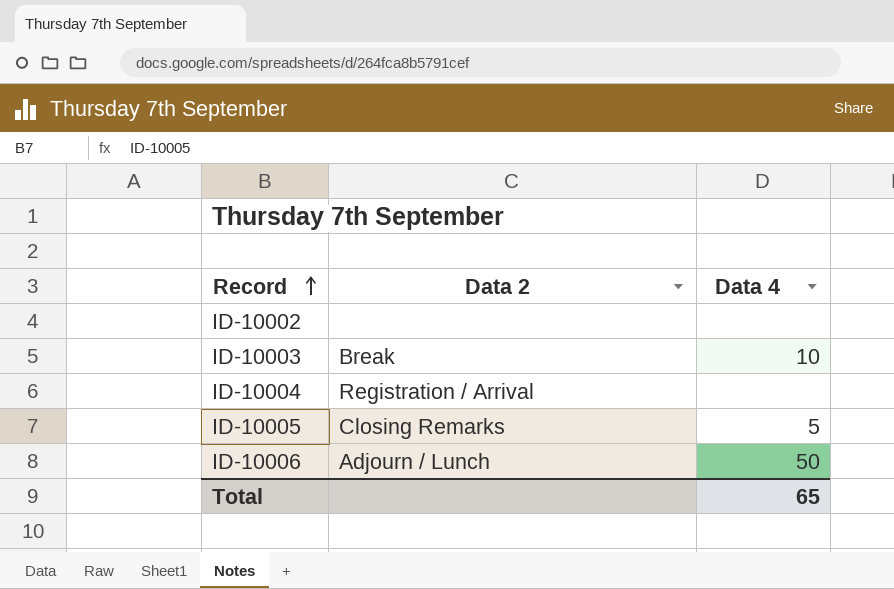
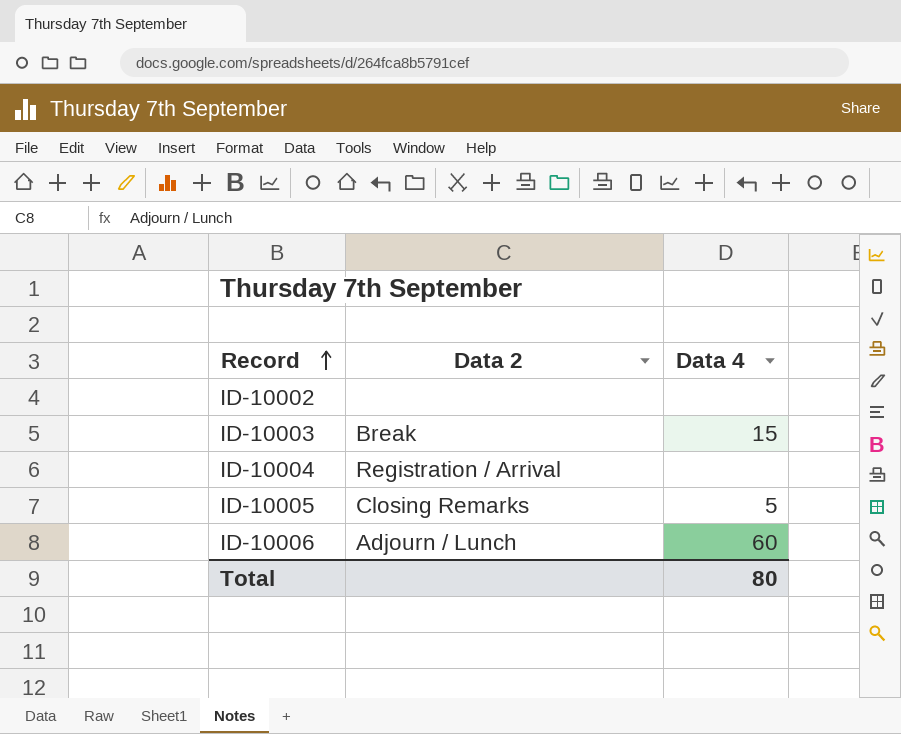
ID-10003 | Data 4: 10 -> 15
ID-10006 | Data 4: 50 -> 60
Total | Data 4: 65 -> 80

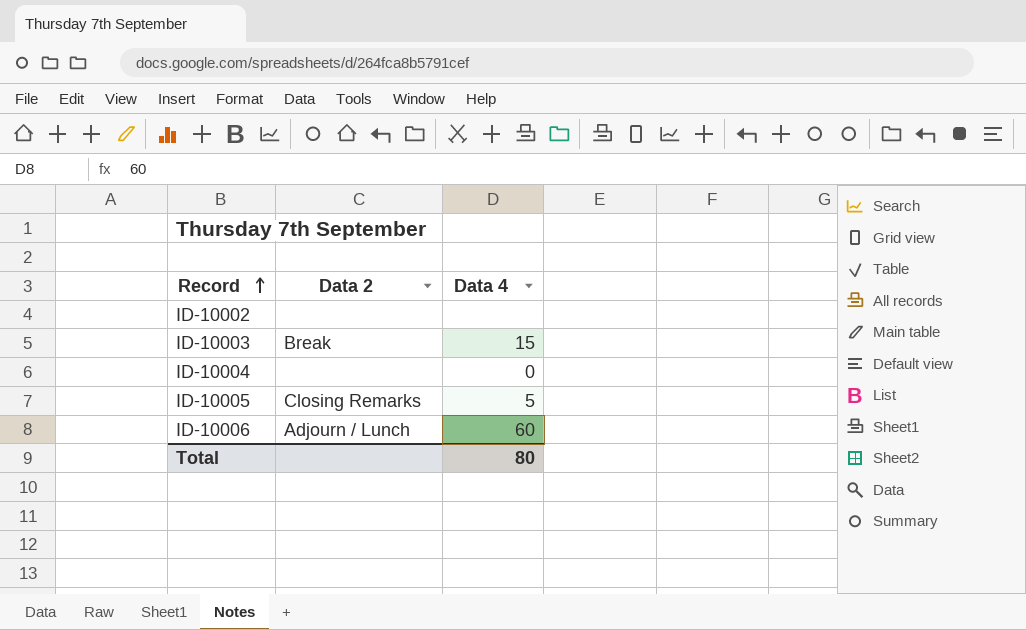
ID-10004 | Data 2: Registration / Arrival -> none
ID-10004 | Data 4: none -> 0

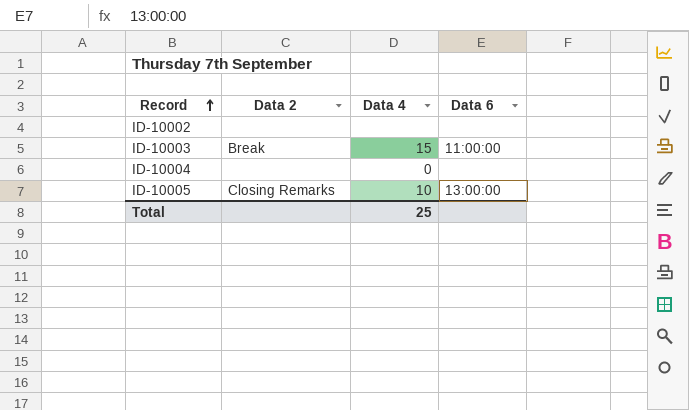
column Data 6 | position: none -> 4
row ID-10006: Adjourn / Lunch | 60 -> none
ID-10005 | Data 4: 5 -> 10
Total | Data 4: 80 -> 25

